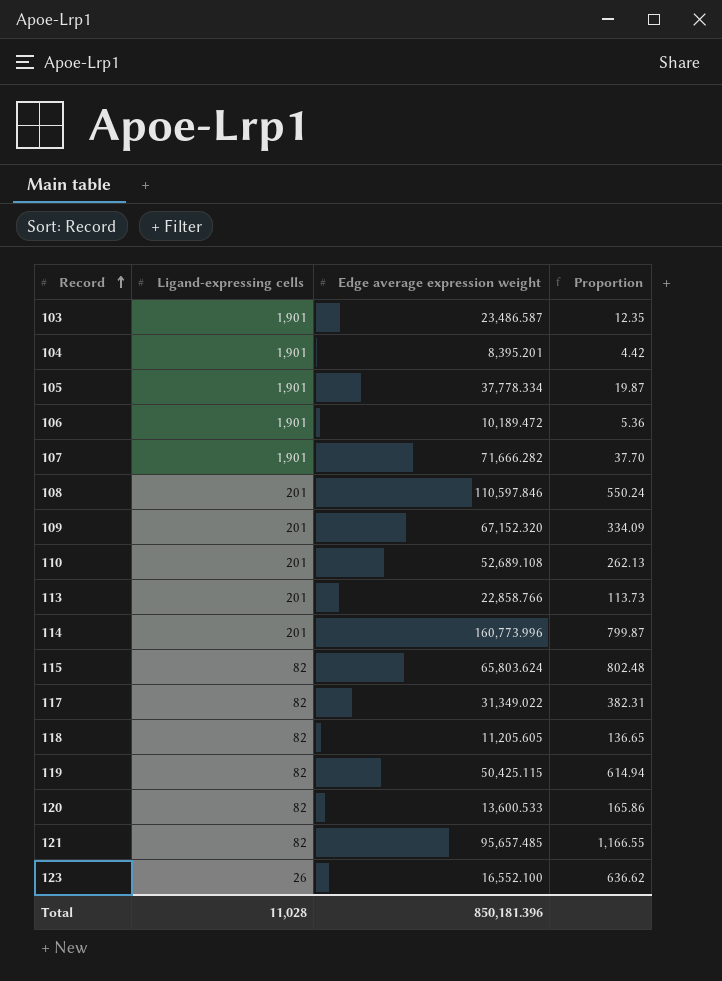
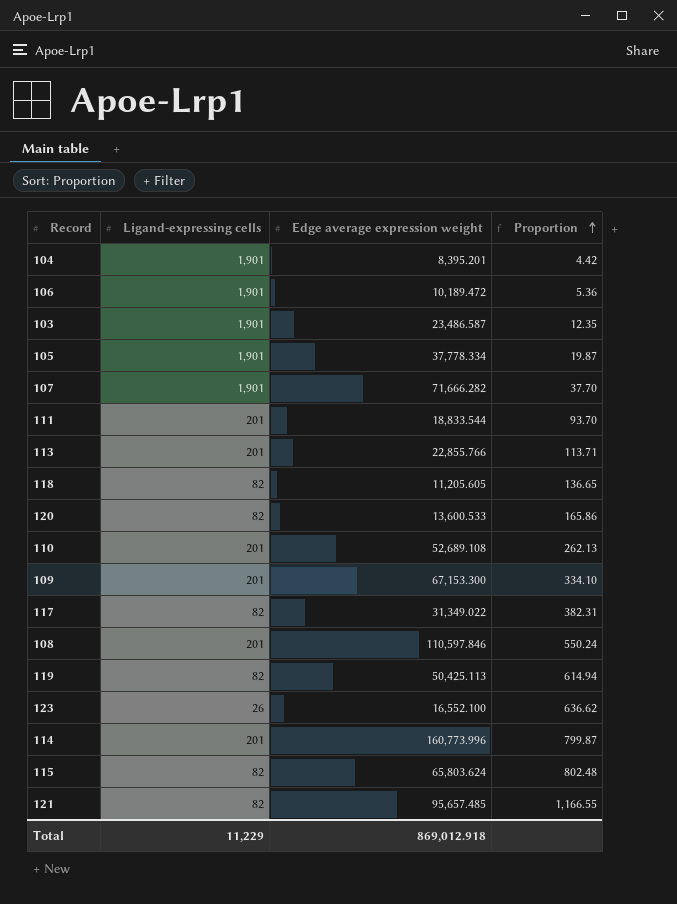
row order: Record ascending -> Proportion ascending
row 111: none -> 201 | 18,833.544 | 93.70
113 | Edge average expression weight: 22,858.766 -> 22,855.766
113 | Proportion: 113.73 -> 113.71
109 | Edge average expression weight: 67,152.320 -> 67,153.300
109 | Proportion: 334.09 -> 334.10
119 | Edge average expression weight: 50,425.115 -> 50,425.113
Total | Ligand-expressing cells: 11,028 -> 11,229
Total | Edge average expression weight: 850,181.396 -> 869,012.918

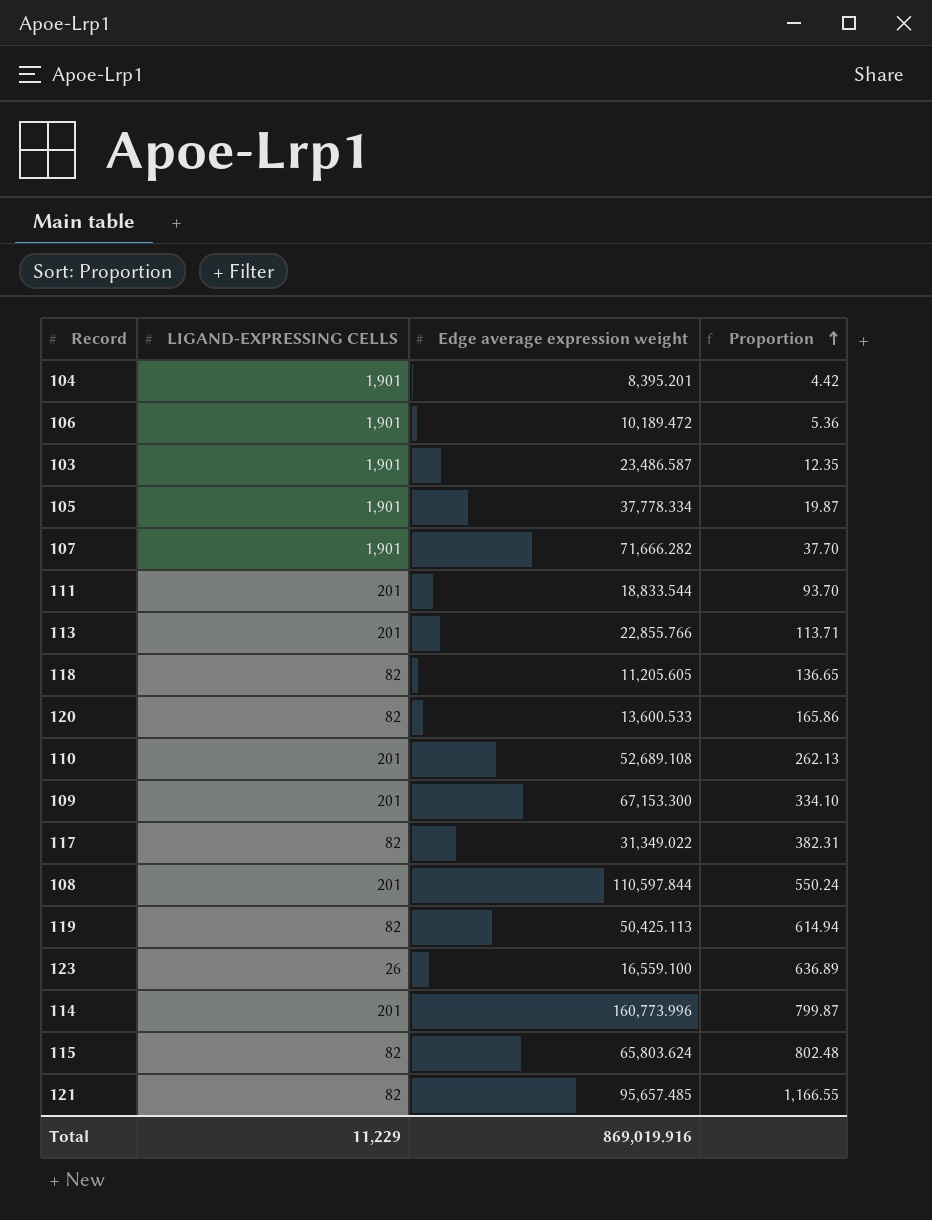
column name: Ligand-expressing cells -> LIGAND-EXPRESSING CELLS
108 | Edge average expression weight: 110,597.846 -> 110,597.844
123 | Edge average expression weight: 16,552.100 -> 16,559.100
123 | Proportion: 636.62 -> 636.89
Total | Edge average expression weight: 869,012.918 -> 869,019.916

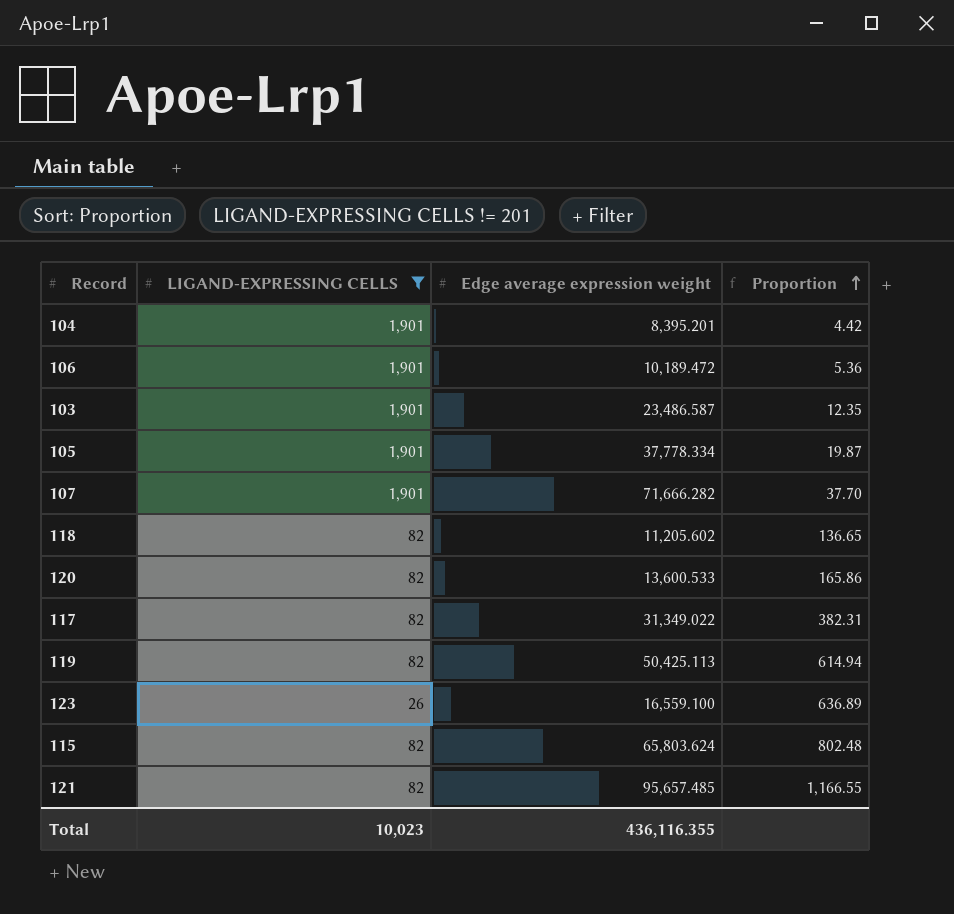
filter: none -> LIGAND-EXPRESSING CELLS != 201
118 | Edge average expression weight: 11,205.605 -> 11,205.602
Total | LIGAND-EXPRESSING CELLS: 11,229 -> 10,023
Total | Edge average expression weight: 869,019.916 -> 436,116.355

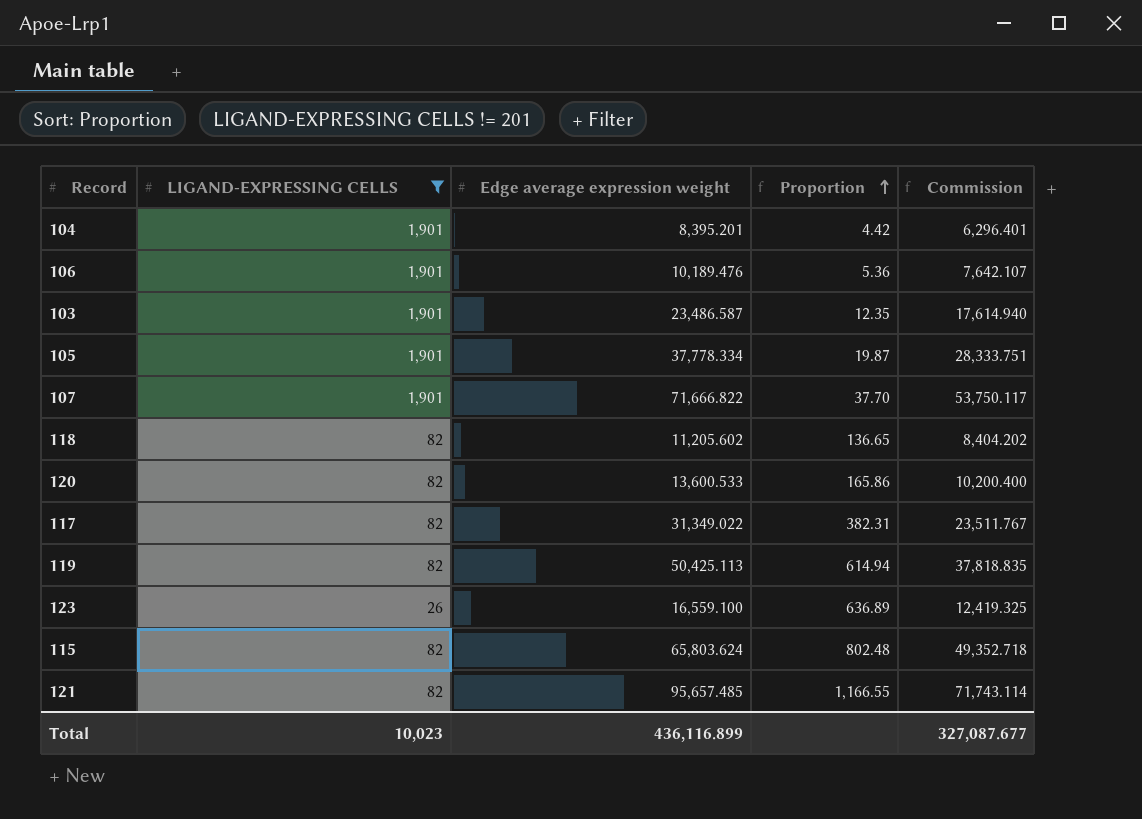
column Commission | formula: none -> [Edge average expression weight] * 0.75
106 | Edge average expression weight: 10,189.472 -> 10,189.476
107 | Edge average expression weight: 71,666.282 -> 71,666.822
Total | Edge average expression weight: 436,116.355 -> 436,116.899

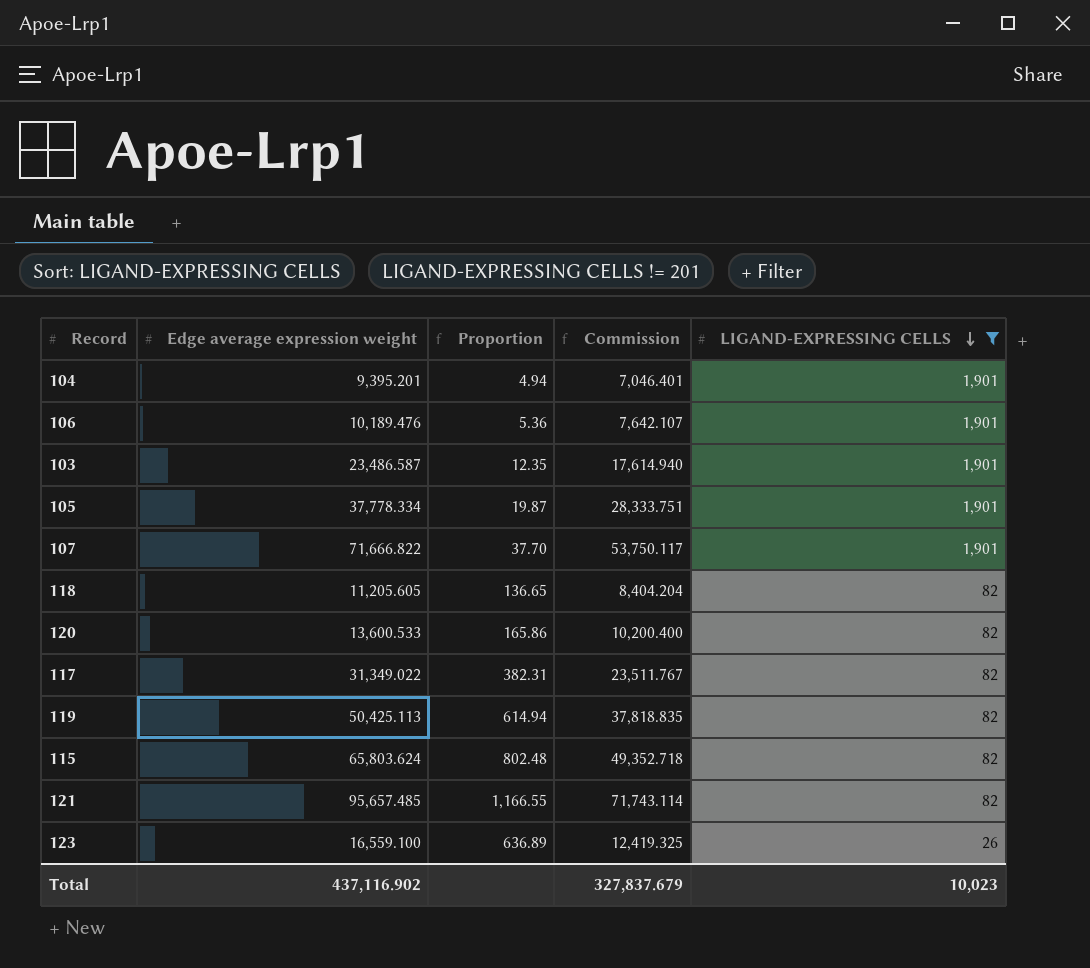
row order: Proportion ascending -> LIGAND-EXPRESSING CELLS descending
column LIGAND-EXPRESSING CELLS | position: 2 -> 5
104 | Edge average expression weight: 8,395.201 -> 9,395.201
104 | Proportion: 4.42 -> 4.94
104 | Commission: 6,296.401 -> 7,046.401
118 | Edge average expression weight: 11,205.602 -> 11,205.605
118 | Commission: 8,404.202 -> 8,404.204
Total | Edge average expression weight: 436,116.899 -> 437,116.902
Total | Commission: 327,087.677 -> 327,837.679

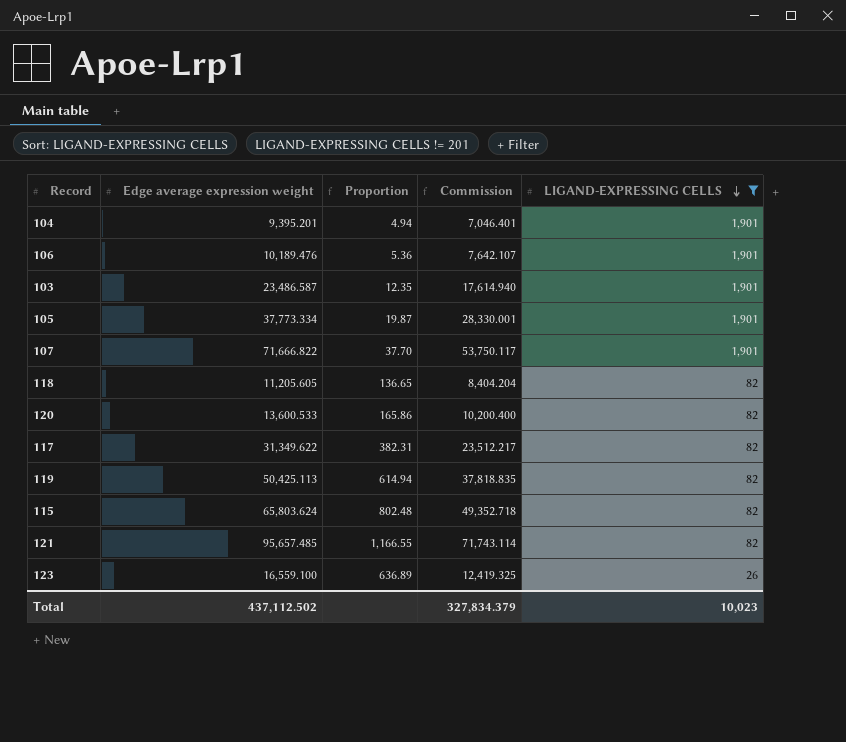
105 | Edge average expression weight: 37,778.334 -> 37,773.334
105 | Commission: 28,333.751 -> 28,330.001
117 | Edge average expression weight: 31,349.022 -> 31,349.622
117 | Commission: 23,511.767 -> 23,512.217
Total | Edge average expression weight: 437,116.902 -> 437,112.502
Total | Commission: 327,837.679 -> 327,834.379

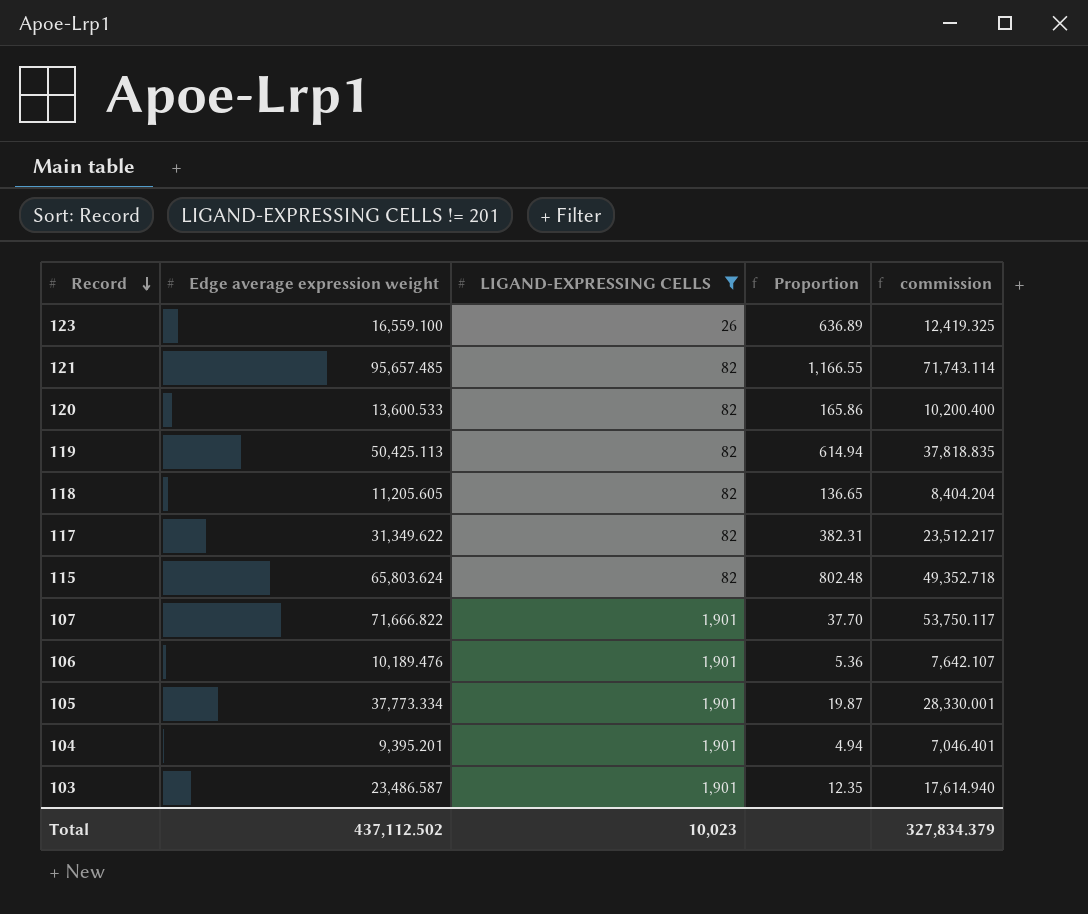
row order: LIGAND-EXPRESSING CELLS descending -> Record descending
column LIGAND-EXPRESSING CELLS | position: 5 -> 3
column name: Commission -> commission

